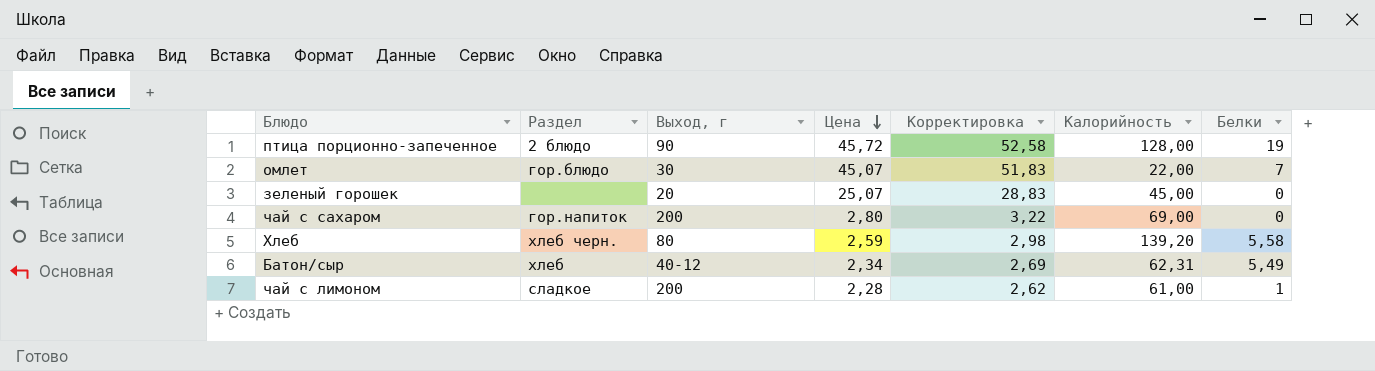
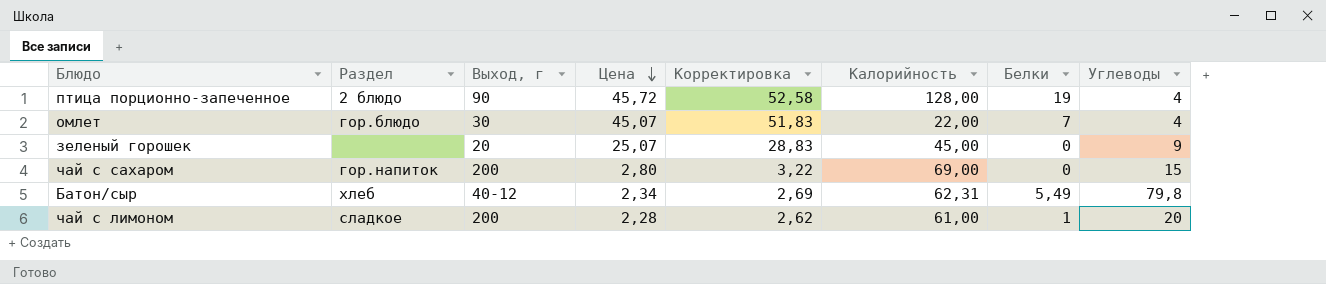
column Углеводы | position: none -> 8
row Хлеб: хлеб черн. | 80 | 2,59 | 2,98 | 139,20 | 5,58 -> none

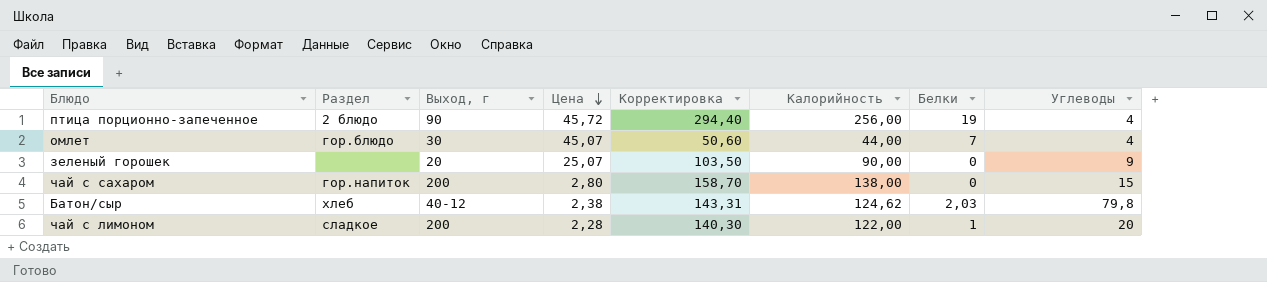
column Корректировка | formula: [Цена] * 1,15 -> [Калорийность] * 1,15
птица порционно-запеченное | Калорийность: 128,00 -> 256,00
омлет | Калорийность: 22,00 -> 44,00
зеленый горошек | Калорийность: 45,00 -> 90,00
чай с сахаром | Калорийность: 69,00 -> 138,00
Батон/сыр | Цена: 2,34 -> 2,38
Батон/сыр | Калорийность: 62,31 -> 124,62
Батон/сыр | Белки: 5,49 -> 2,03
чай с лимоном | Калорийность: 61,00 -> 122,00

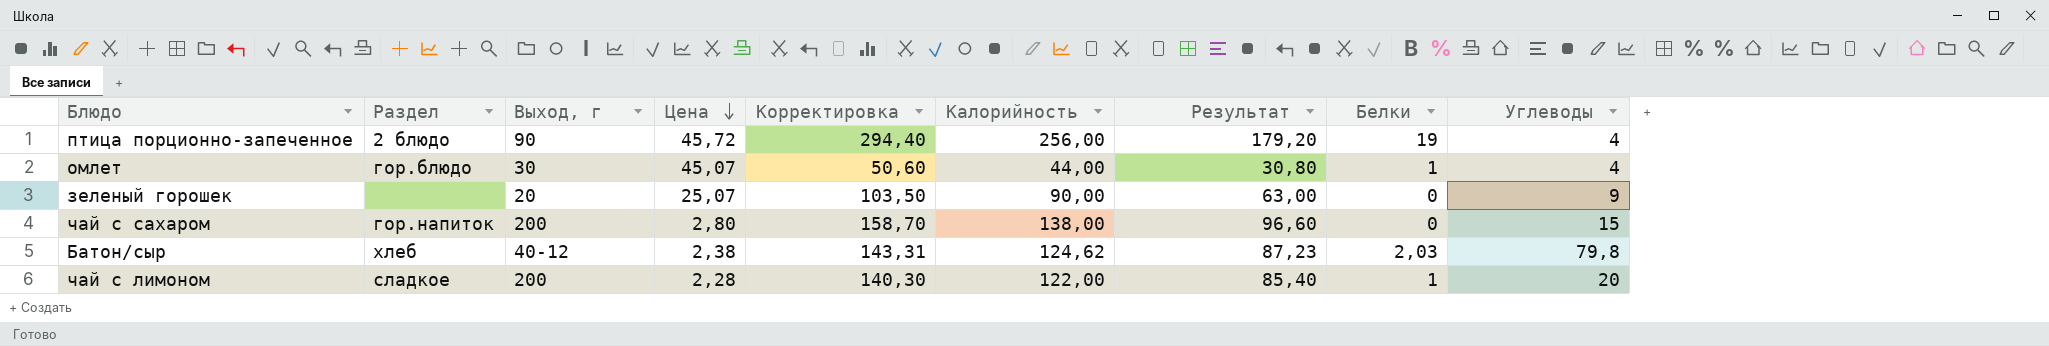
column Результат | formula: none -> [Калорийность] * 0,7
омлет | Белки: 7 -> 1

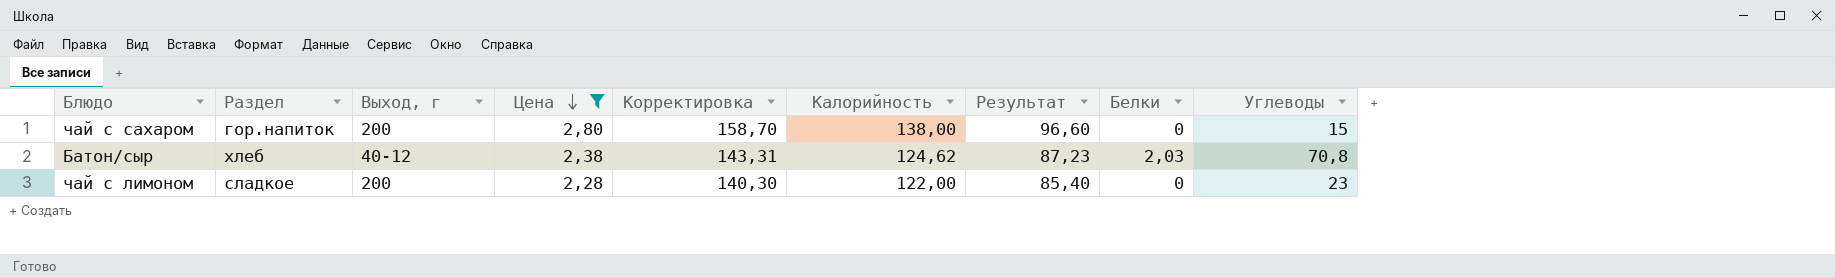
filter: none -> Цена <= 2,80
Батон/сыр | Углеводы: 79,8 -> 70,8
чай с лимоном | Белки: 1 -> 0
чай с лимоном | Углеводы: 20 -> 23

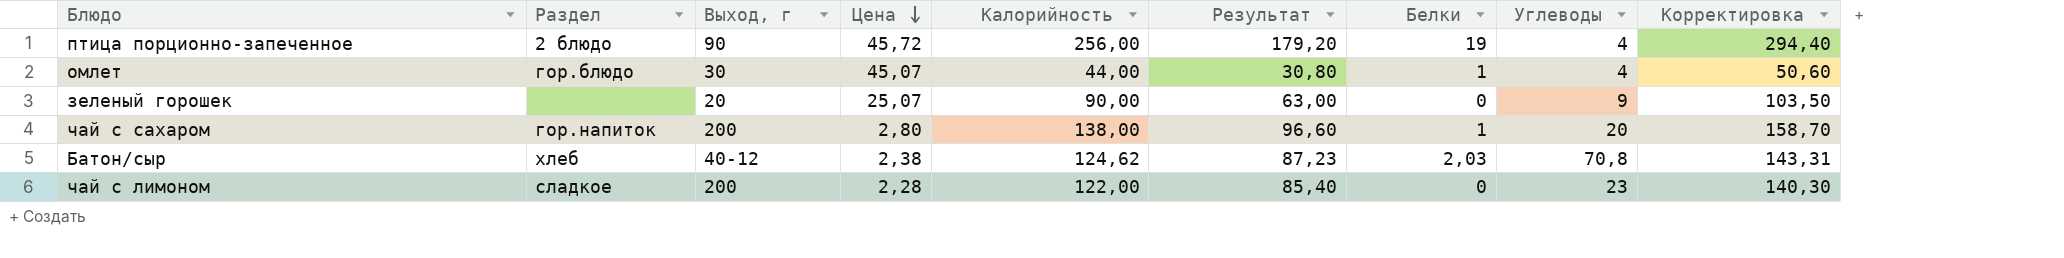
filter: Цена <= 2,80 -> none
column Корректировка | position: 5 -> 9
чай с сахаром | Белки: 0 -> 1
чай с сахаром | Углеводы: 15 -> 20

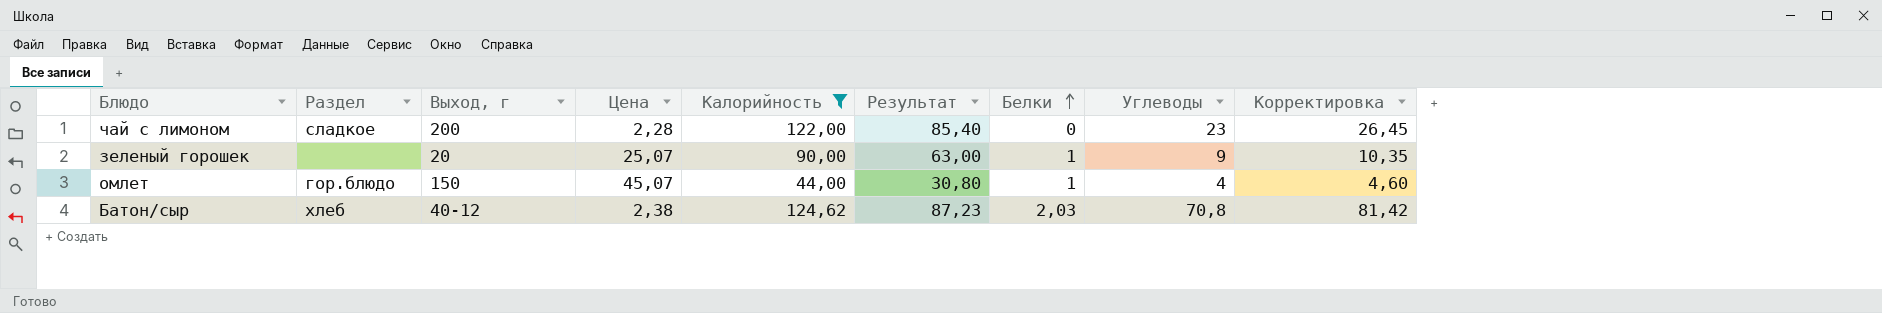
filter: none -> Калорийность <= 124,62
row order: Цена descending -> Белки ascending
column Корректировка | formula: [Калорийность] * 1,15 -> [Углеводы] * 1,15
зеленый горошек | Белки: 0 -> 1
омлет | Выход, г: 30 -> 150

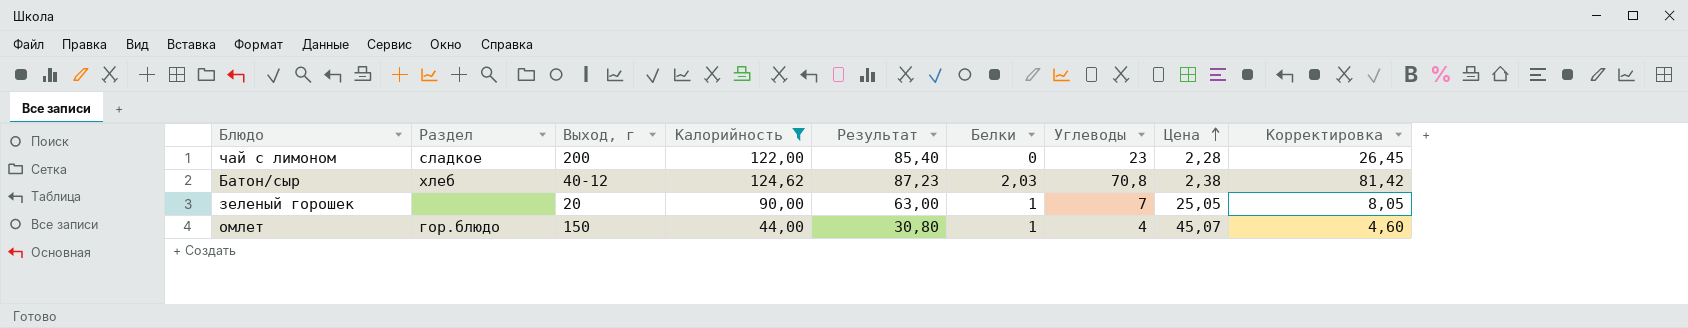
row order: Белки ascending -> Цена ascending
column Цена | position: 4 -> 8
зеленый горошек | Углеводы: 9 -> 7
зеленый горошек | Цена: 25,07 -> 25,05
зеленый горошек | Корректировка: 10,35 -> 8,05

